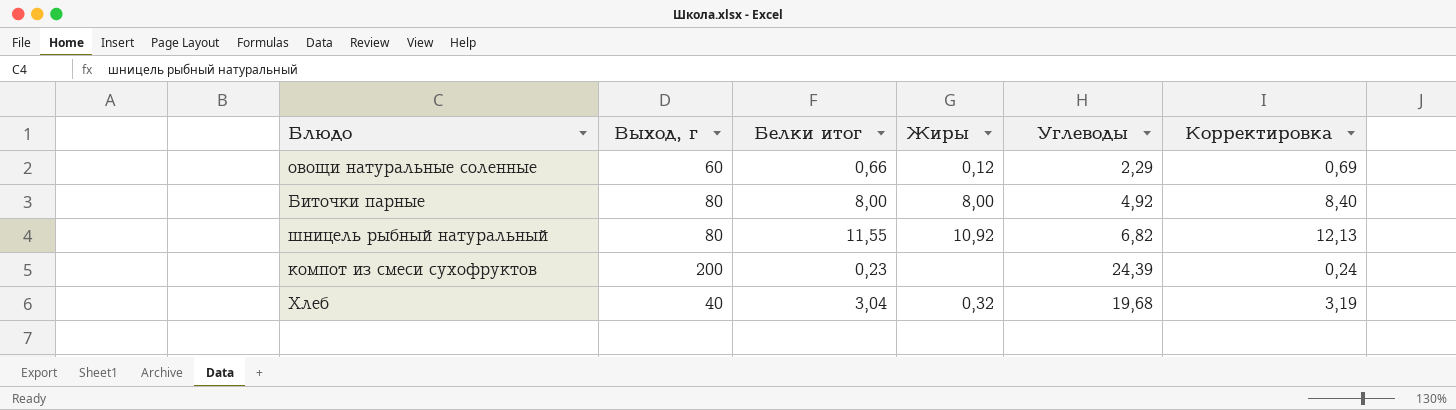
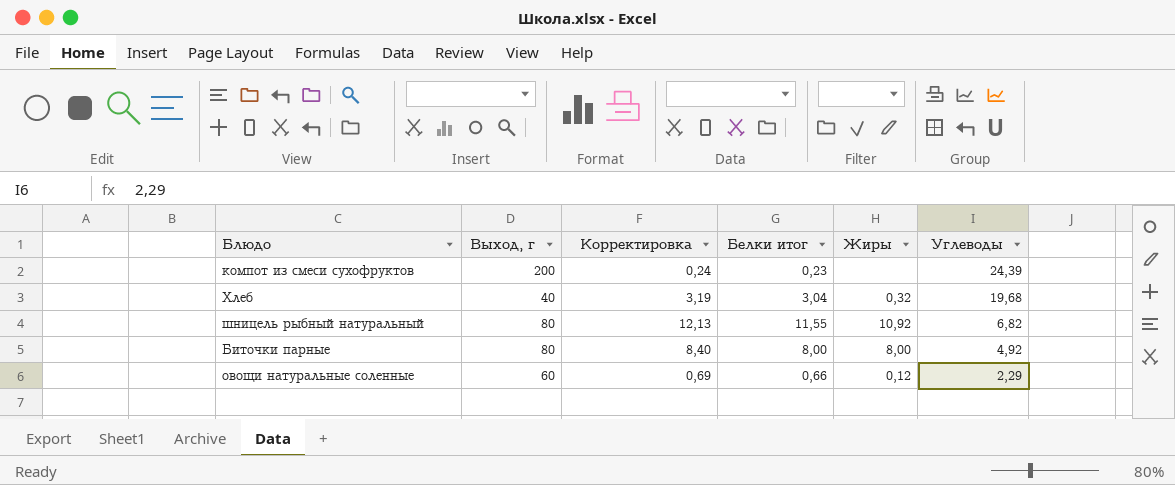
row order: none -> Углеводы descending
column Корректировка | position: 6 -> 3

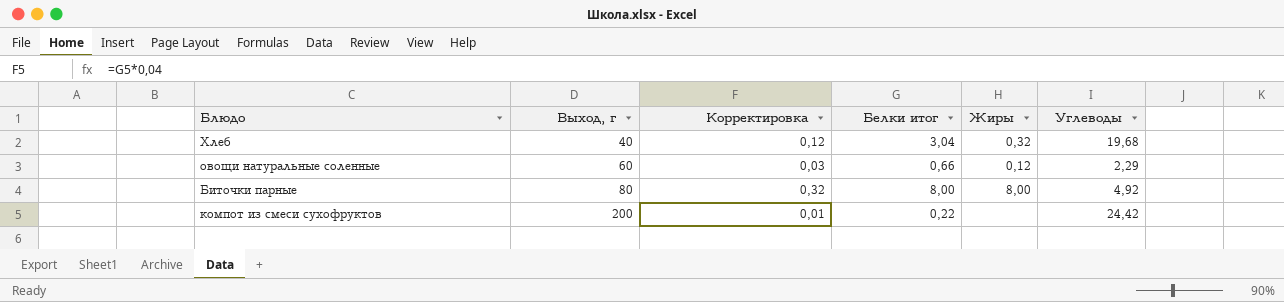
row order: Углеводы descending -> Выход, г ascending
column Корректировка | formula: [Белки итог] * 1,05 -> [Белки итог] * 0,04
row шницель рыбный натуральный: 80 | 12,13 | 11,55 | 10,92 | 6,82 -> none
компот из смеси сухофруктов | Белки итог: 0,23 -> 0,22
компот из смеси сухофруктов | Углеводы: 24,39 -> 24,42

